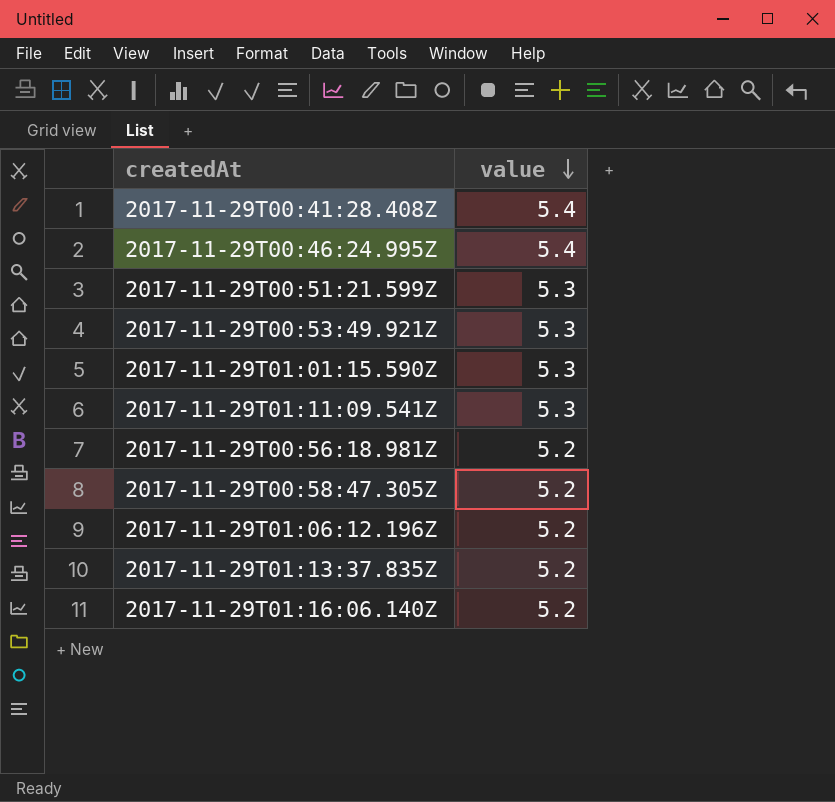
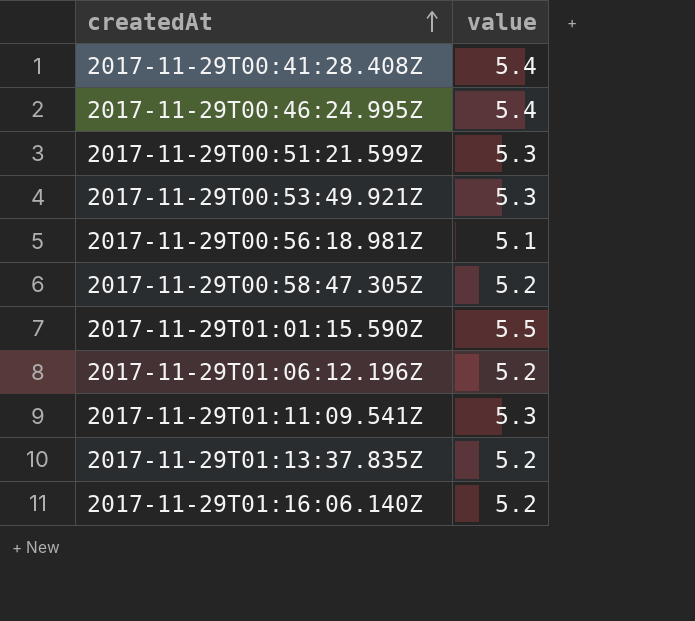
row order: value descending -> createdAt ascending
2017-11-29T00:56:18.981Z | value: 5.2 -> 5.1
2017-11-29T01:01:15.590Z | value: 5.3 -> 5.5

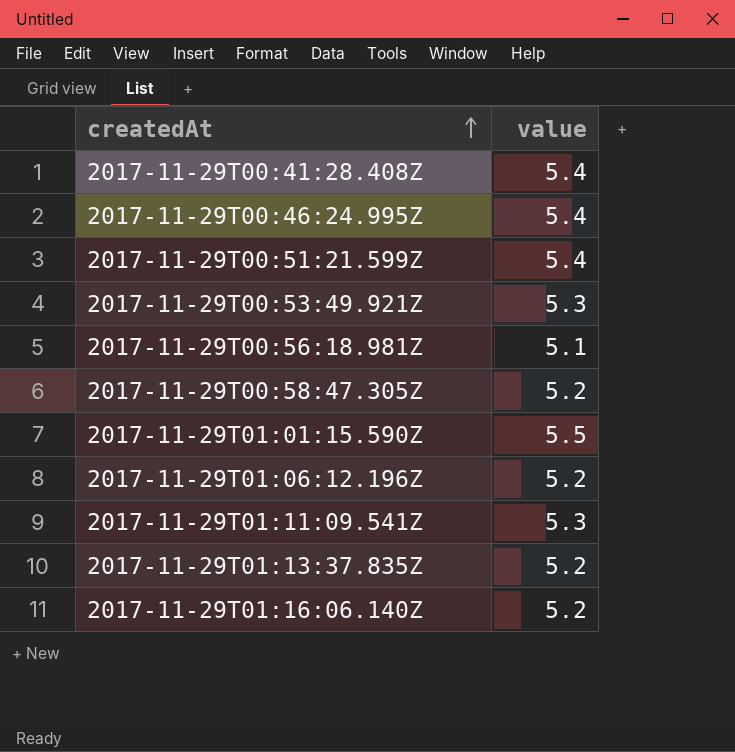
2017-11-29T00:51:21.599Z | value: 5.3 -> 5.4

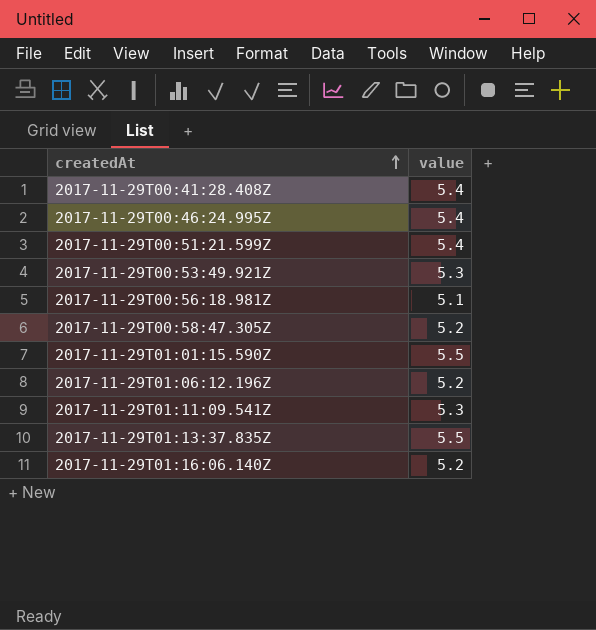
2017-11-29T01:13:37.835Z | value: 5.2 -> 5.5

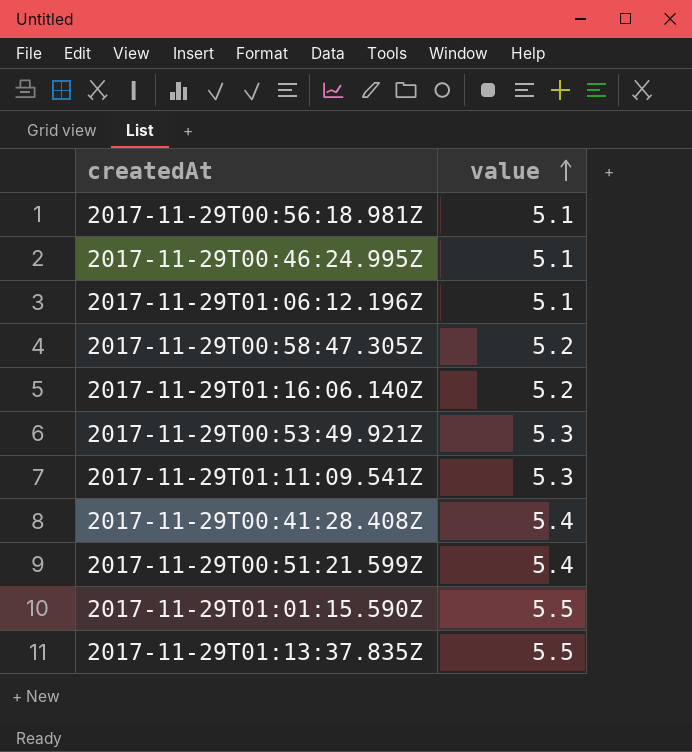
row order: createdAt ascending -> value ascending
2017-11-29T00:46:24.995Z | value: 5.4 -> 5.1
2017-11-29T01:06:12.196Z | value: 5.2 -> 5.1

